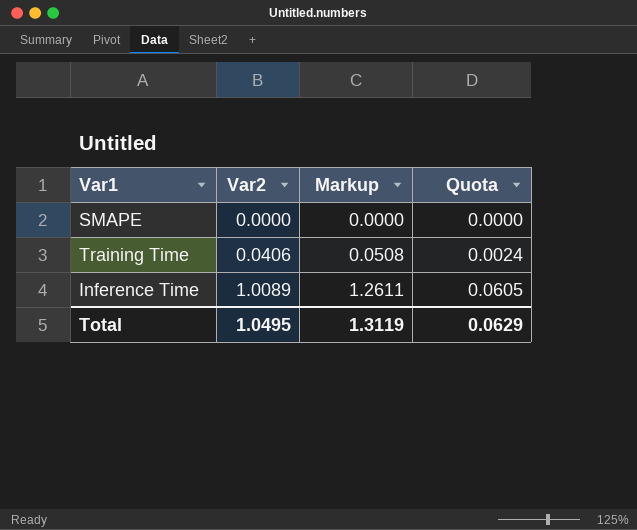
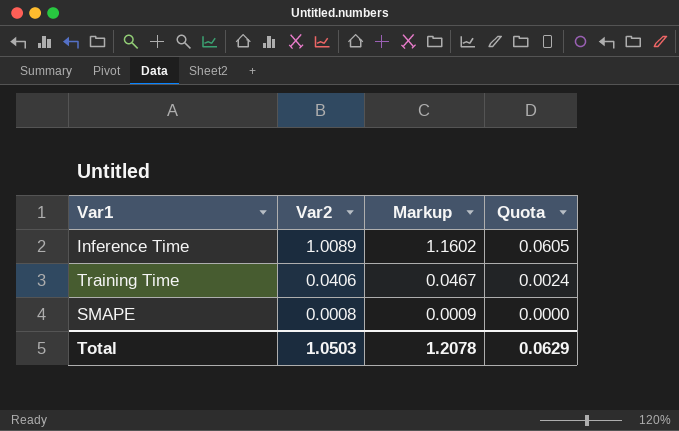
row order: Var2 ascending -> Var2 descending
column Markup | formula: [Var2] * 1.25 -> [Var2] * 1.15
SMAPE | Var2: 0.0000 -> 0.0008
Total | Var2: 1.0495 -> 1.0503
Total | Markup: 1.3119 -> 1.2078

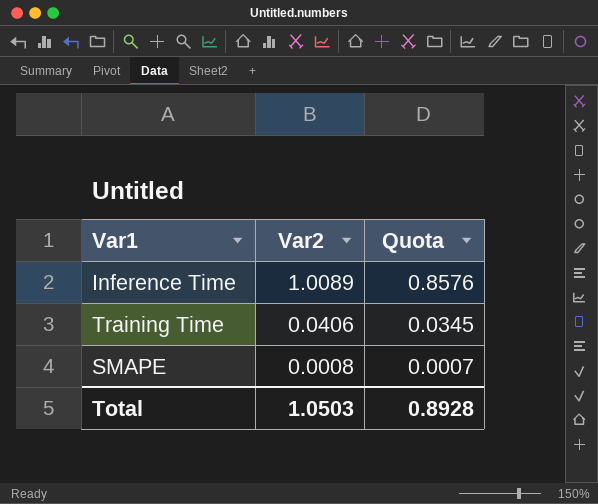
column Markup | formula: [Var2] * 1.15 -> none
column Quota | formula: [Var2] * 0.06 -> [Var2] * 0.85
Total | Quota: 0.0629 -> 0.8928

